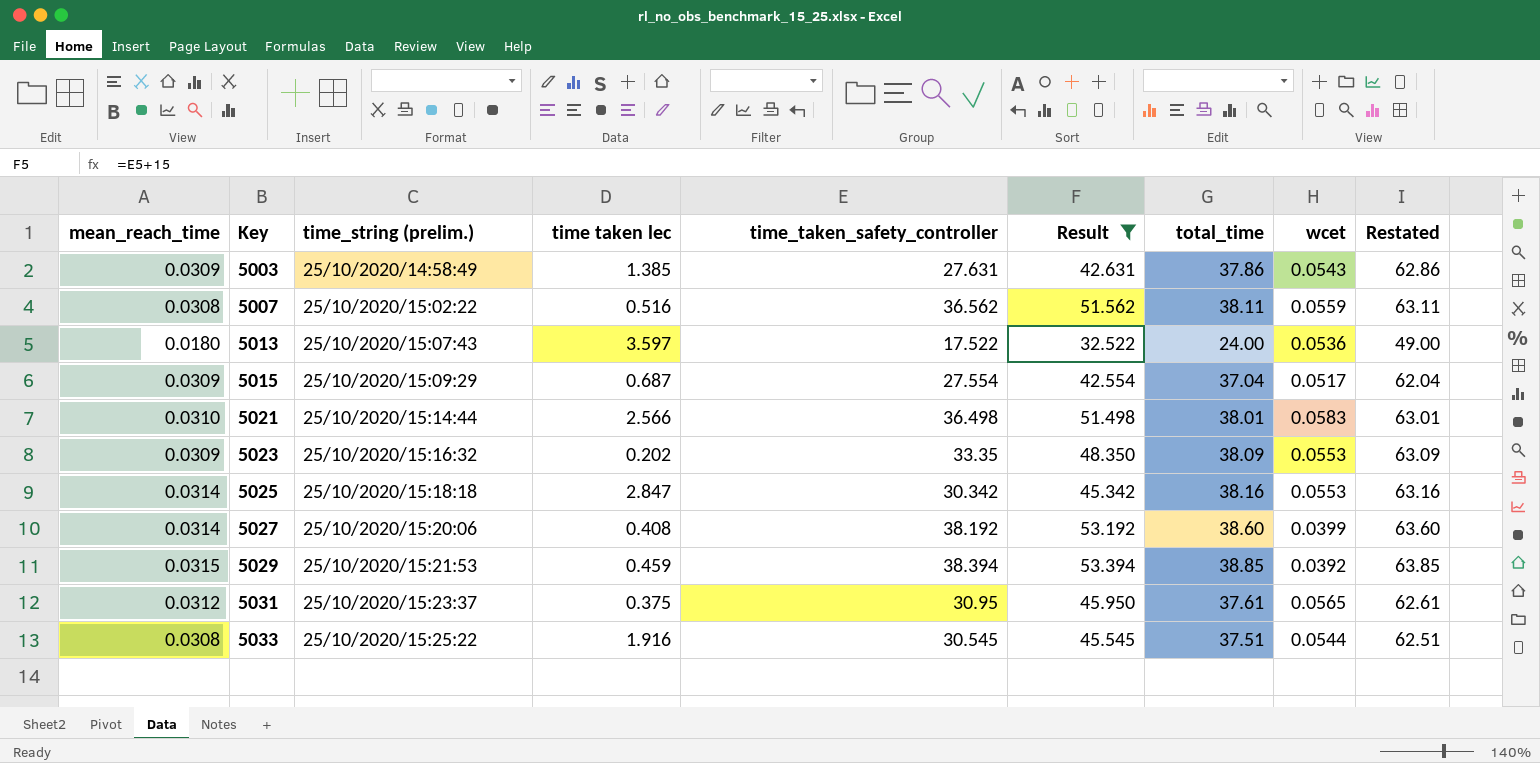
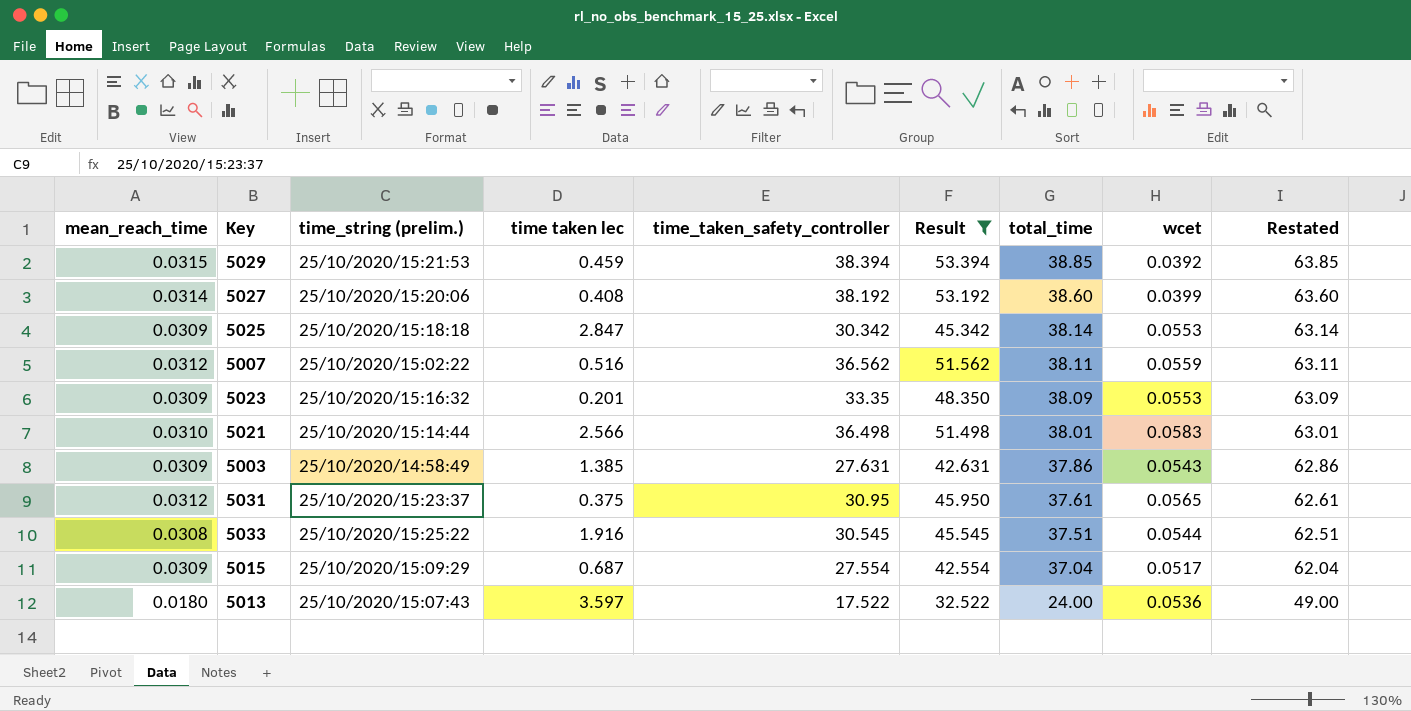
row order: Key ascending -> total_time descending
5025 | mean_reach_time: 0.0314 -> 0.0309
5025 | total_time: 38.16 -> 38.14
5025 | Restated: 63.16 -> 63.14
5007 | mean_reach_time: 0.0308 -> 0.0312
5023 | time taken lec: 0.202 -> 0.201

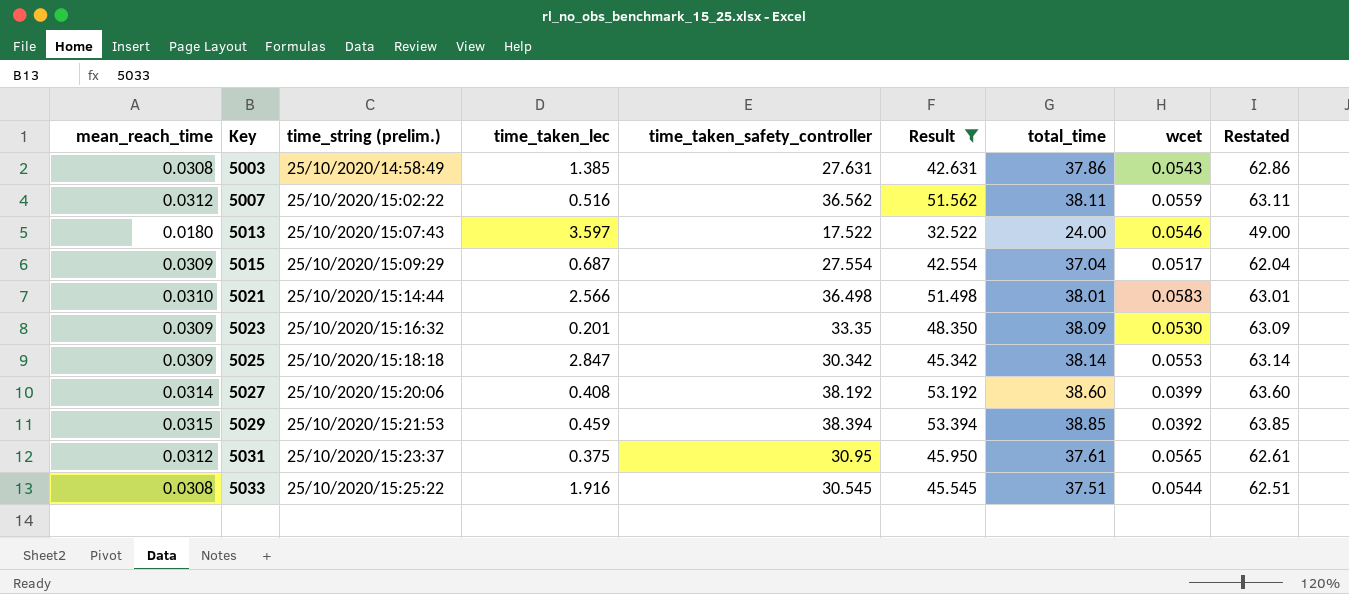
row order: total_time descending -> Key ascending
column name: time taken lec -> time_taken_lec
5003 | mean_reach_time: 0.0309 -> 0.0308
5013 | wcet: 0.0536 -> 0.0546
5023 | wcet: 0.0553 -> 0.0530

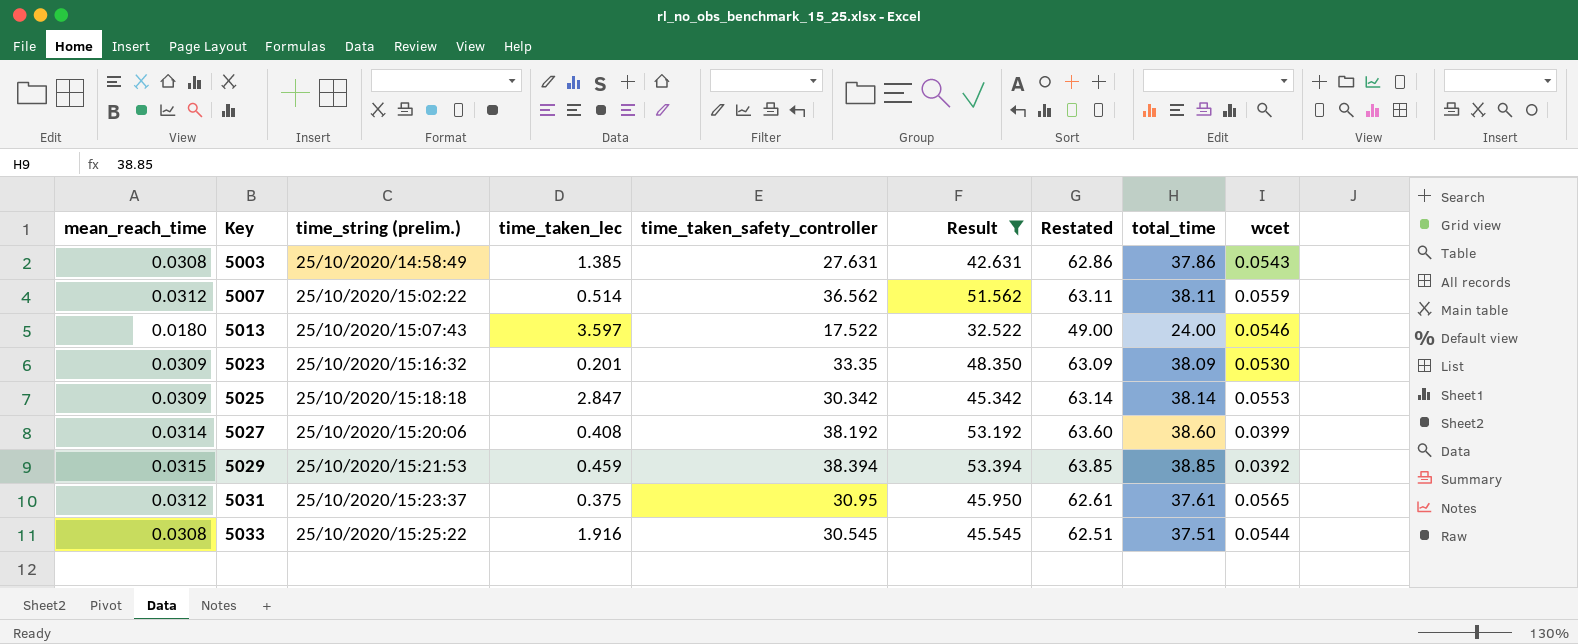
column Restated | position: 9 -> 7
row 5015: 0.0309 | 25/10/2020/15:09:29 | 0.687 | 27.554 | 42.554 | 37.04 | 0.0517 | 62.04 -> none
row 5021: 0.0310 | 25/10/2020/15:14:44 | 2.566 | 36.498 | 51.498 | 38.01 | 0.0583 | 63.01 -> none
5007 | time_taken_lec: 0.516 -> 0.514

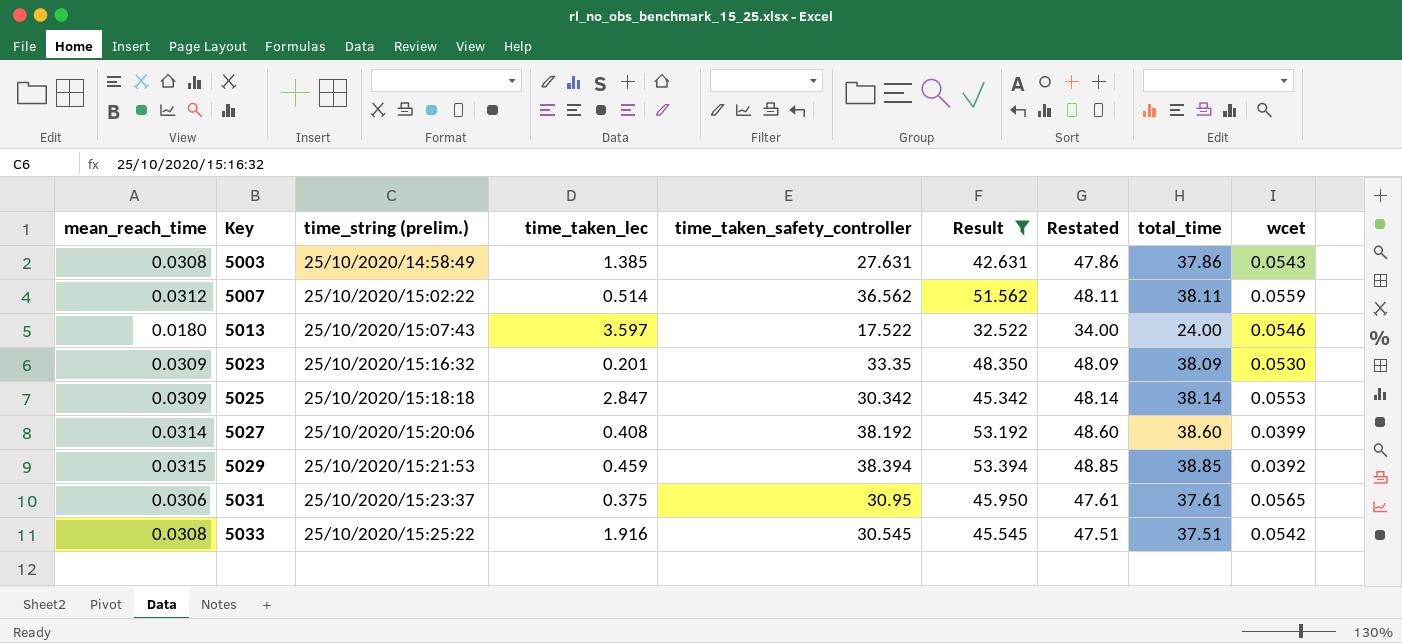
column Restated | formula: [total_time] + 25 -> [total_time] + 10
5031 | mean_reach_time: 0.0312 -> 0.0306
5033 | wcet: 0.0544 -> 0.0542

